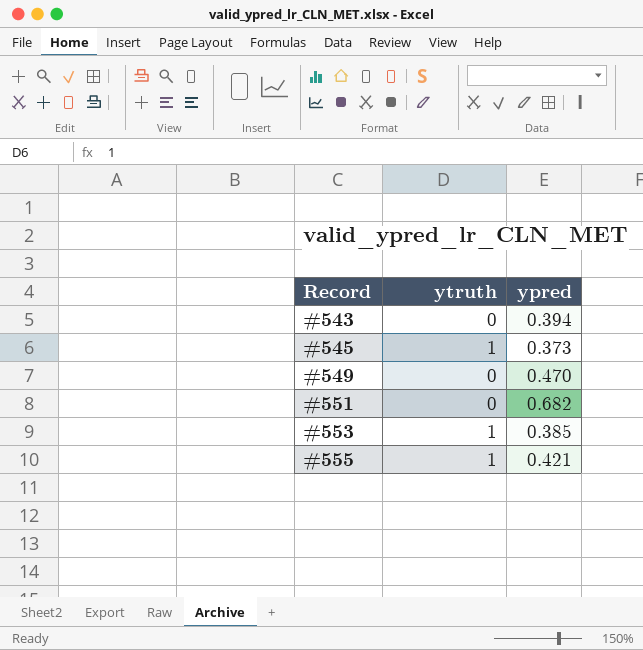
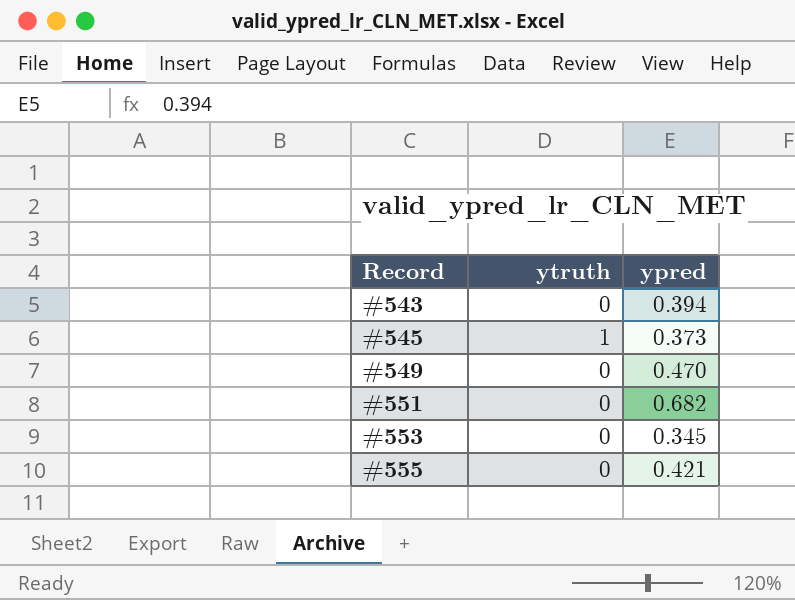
#553 | ytruth: 1 -> 0
#553 | ypred: 0.385 -> 0.345
#555 | ytruth: 1 -> 0

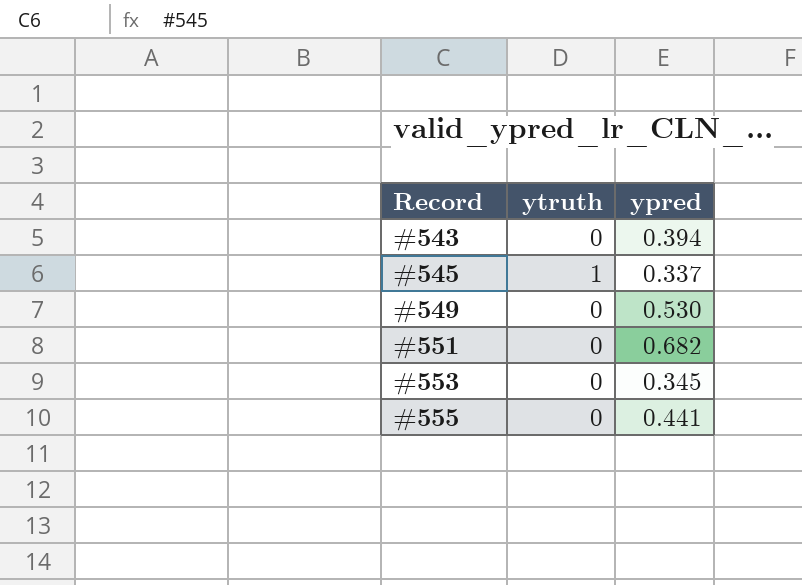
#545 | ypred: 0.373 -> 0.337
#549 | ypred: 0.470 -> 0.530
#555 | ypred: 0.421 -> 0.441

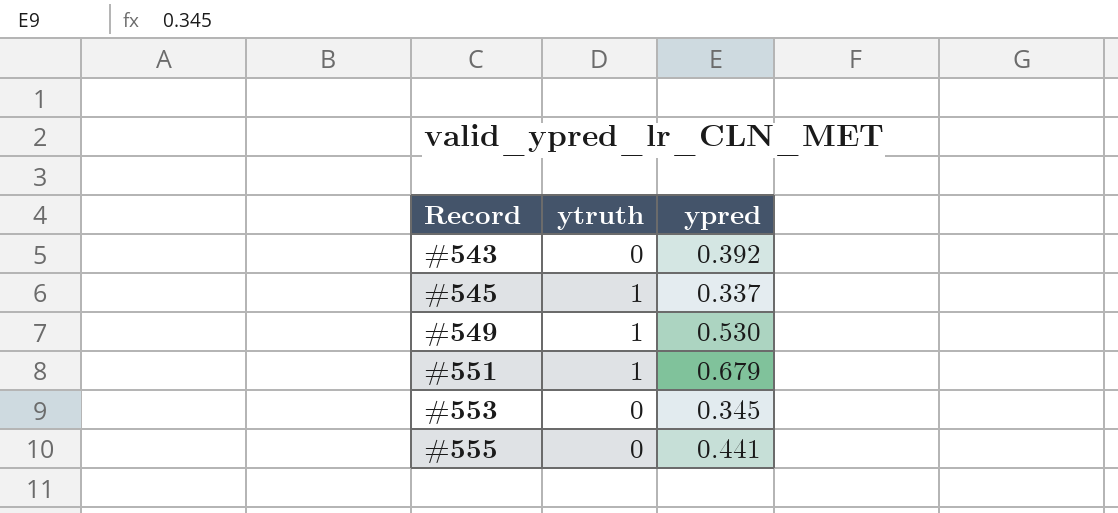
#543 | ypred: 0.394 -> 0.392
#549 | ytruth: 0 -> 1
#551 | ytruth: 0 -> 1
#551 | ypred: 0.682 -> 0.679

